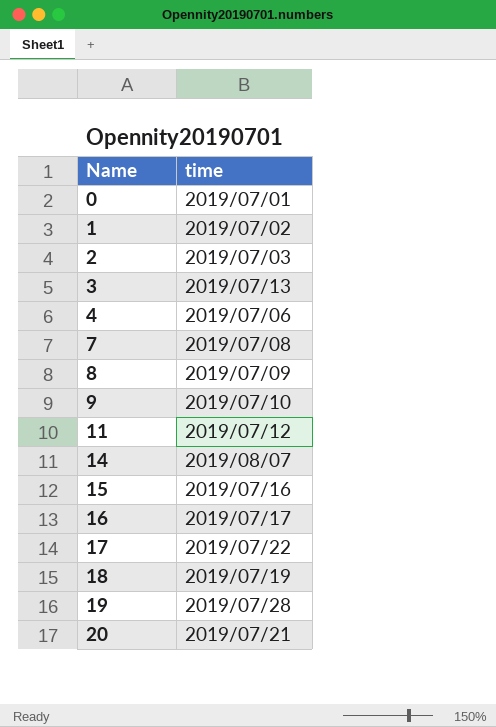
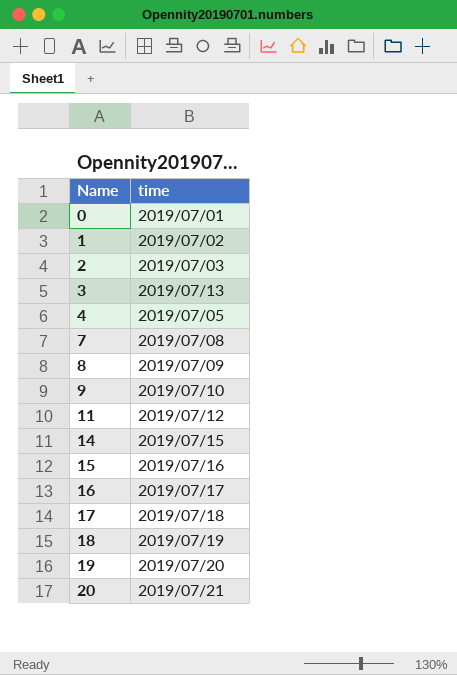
4 | time: 2019/07/06 -> 2019/07/05
14 | time: 2019/08/07 -> 2019/07/15
17 | time: 2019/07/22 -> 2019/07/18
19 | time: 2019/07/28 -> 2019/07/20

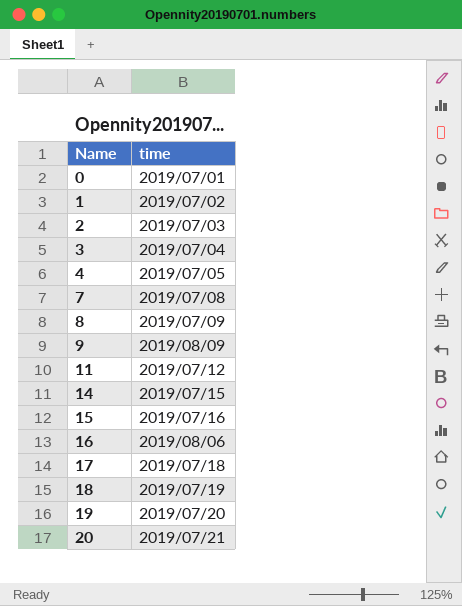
3 | time: 2019/07/13 -> 2019/07/04
9 | time: 2019/07/10 -> 2019/08/09
16 | time: 2019/07/17 -> 2019/08/06

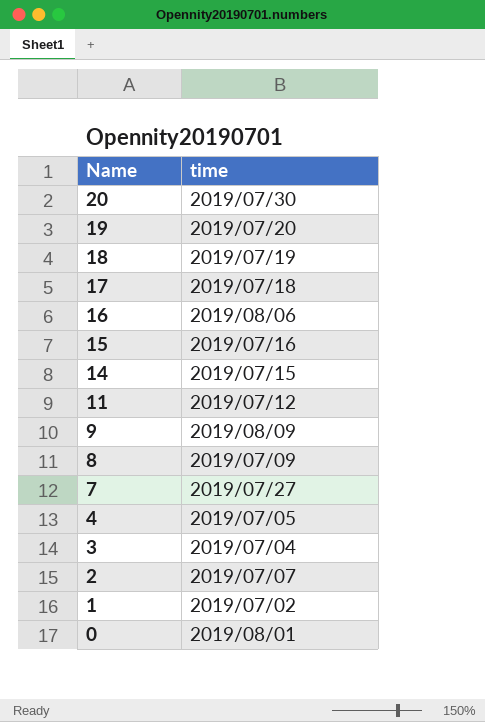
row order: Name ascending -> Name descending
20 | time: 2019/07/21 -> 2019/07/30
7 | time: 2019/07/08 -> 2019/07/27
2 | time: 2019/07/03 -> 2019/07/07
0 | time: 2019/07/01 -> 2019/08/01

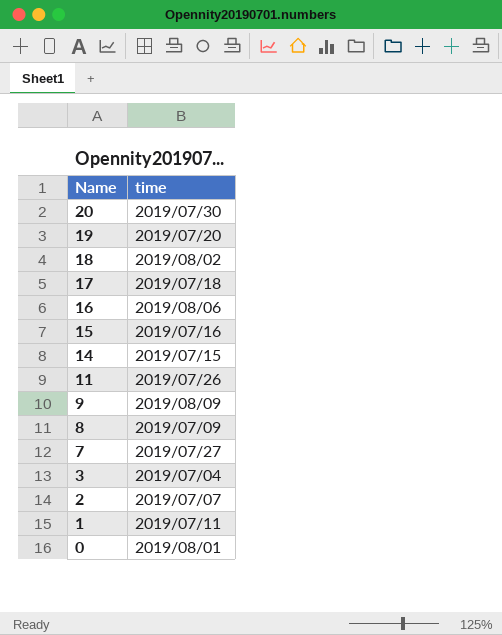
row 4: 2019/07/05 -> none
18 | time: 2019/07/19 -> 2019/08/02
11 | time: 2019/07/12 -> 2019/07/26
1 | time: 2019/07/02 -> 2019/07/11

